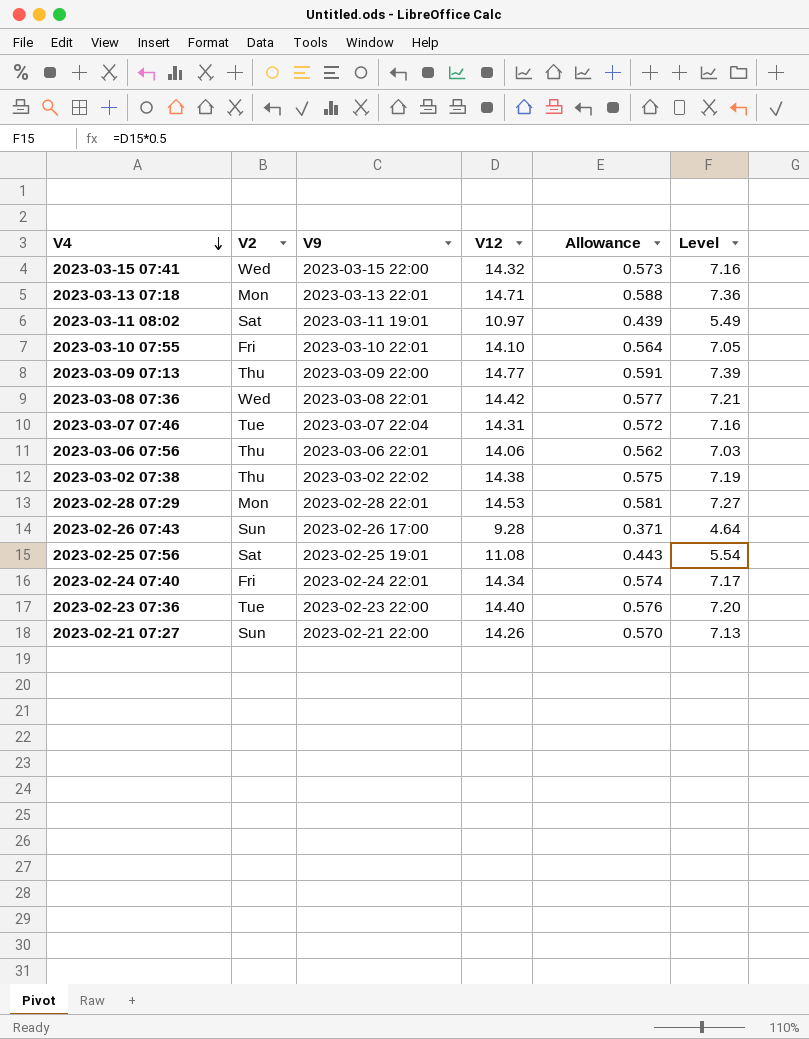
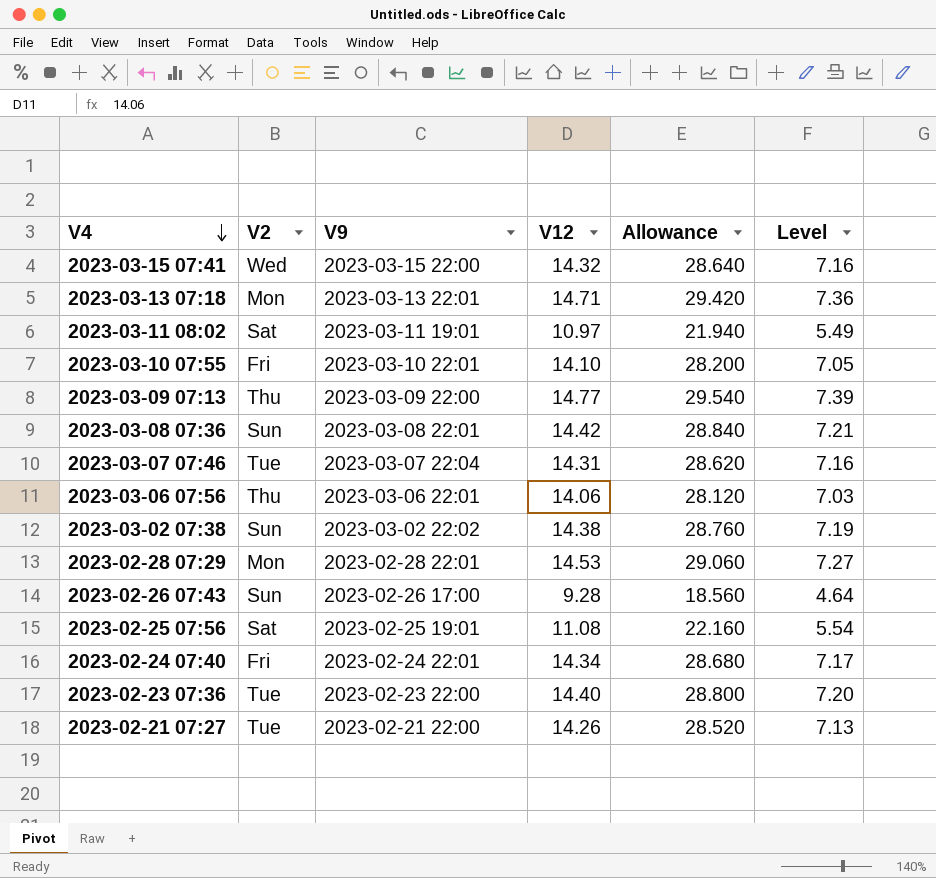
column Allowance | formula: [V12] * 0.04 -> [V12] * 2
2023-03-08 07:36 | V2: Wed -> Sun
2023-03-02 07:38 | V2: Thu -> Sun
2023-02-21 07:27 | V2: Sun -> Tue

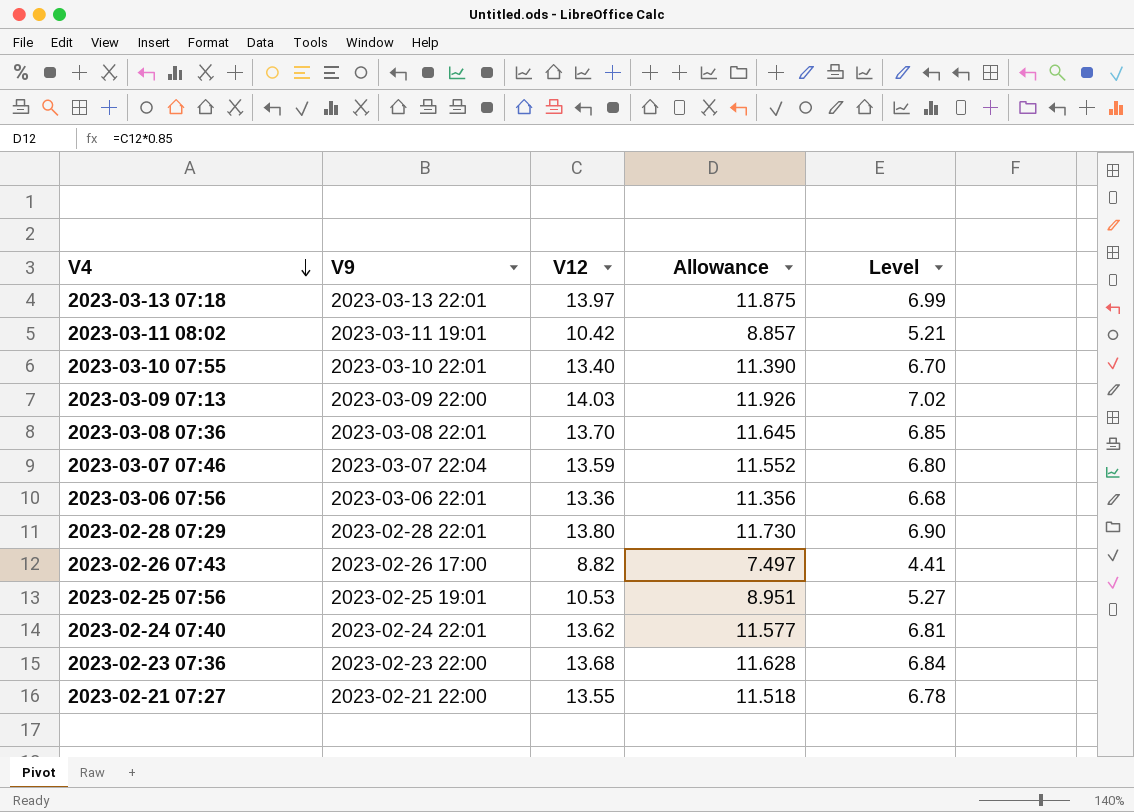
column V2 | position: 2 -> none
column Allowance | formula: [V12] * 2 -> [V12] * 0.85
row 2023-03-15 07:41: Wed | 2023-03-15 22:00 | 14.32 | 28.640 | 7.16 -> none
row 2023-03-02 07:38: Sun | 2023-03-02 22:02 | 14.38 | 28.760 | 7.19 -> none
2023-03-13 07:18 | V12: 14.71 -> 13.97
2023-03-13 07:18 | Level: 7.36 -> 6.99
2023-03-11 08:02 | V12: 10.97 -> 10.42
2023-03-11 08:02 | Level: 5.49 -> 5.21
2023-03-10 07:55 | V12: 14.10 -> 13.40
2023-03-10 07:55 | Level: 7.05 -> 6.70
2023-03-09 07:13 | V12: 14.77 -> 14.03
2023-03-09 07:13 | Level: 7.39 -> 7.02
2023-03-08 07:36 | V12: 14.42 -> 13.70
2023-03-08 07:36 | Level: 7.21 -> 6.85
2023-03-07 07:46 | V12: 14.31 -> 13.59
2023-03-07 07:46 | Level: 7.16 -> 6.80
2023-03-06 07:56 | V12: 14.06 -> 13.36
2023-03-06 07:56 | Level: 7.03 -> 6.68
2023-02-28 07:29 | V12: 14.53 -> 13.80
2023-02-28 07:29 | Level: 7.27 -> 6.90
2023-02-26 07:43 | V12: 9.28 -> 8.82
2023-02-26 07:43 | Level: 4.64 -> 4.41
2023-02-25 07:56 | V12: 11.08 -> 10.53
2023-02-25 07:56 | Level: 5.54 -> 5.27
2023-02-24 07:40 | V12: 14.34 -> 13.62
2023-02-24 07:40 | Level: 7.17 -> 6.81
2023-02-23 07:36 | V12: 14.40 -> 13.68
2023-02-23 07:36 | Level: 7.20 -> 6.84
2023-02-21 07:27 | V12: 14.26 -> 13.55
2023-02-21 07:27 | Level: 7.13 -> 6.78

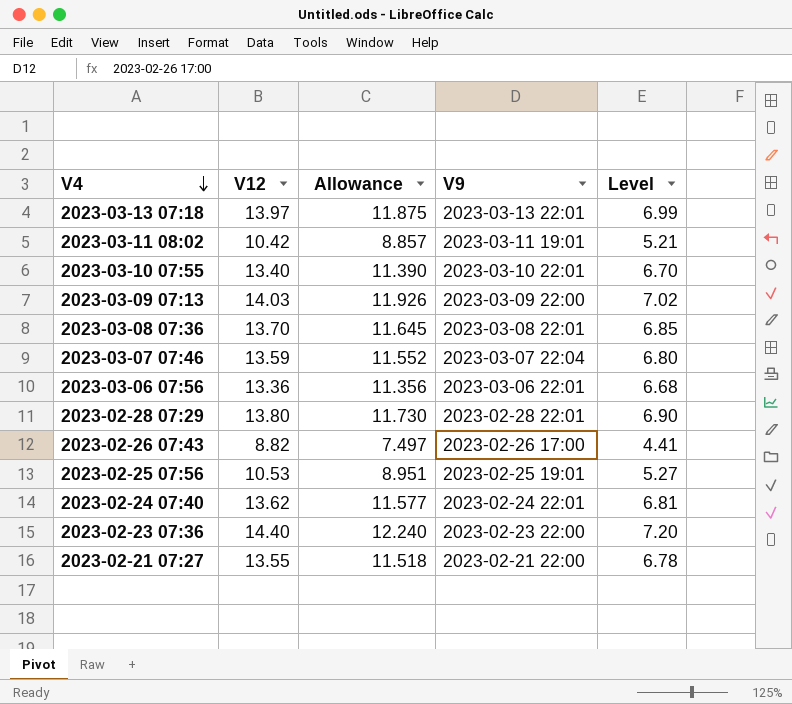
column V9 | position: 2 -> 4
2023-02-23 07:36 | V12: 13.68 -> 14.40
2023-02-23 07:36 | Allowance: 11.628 -> 12.240
2023-02-23 07:36 | Level: 6.84 -> 7.20

